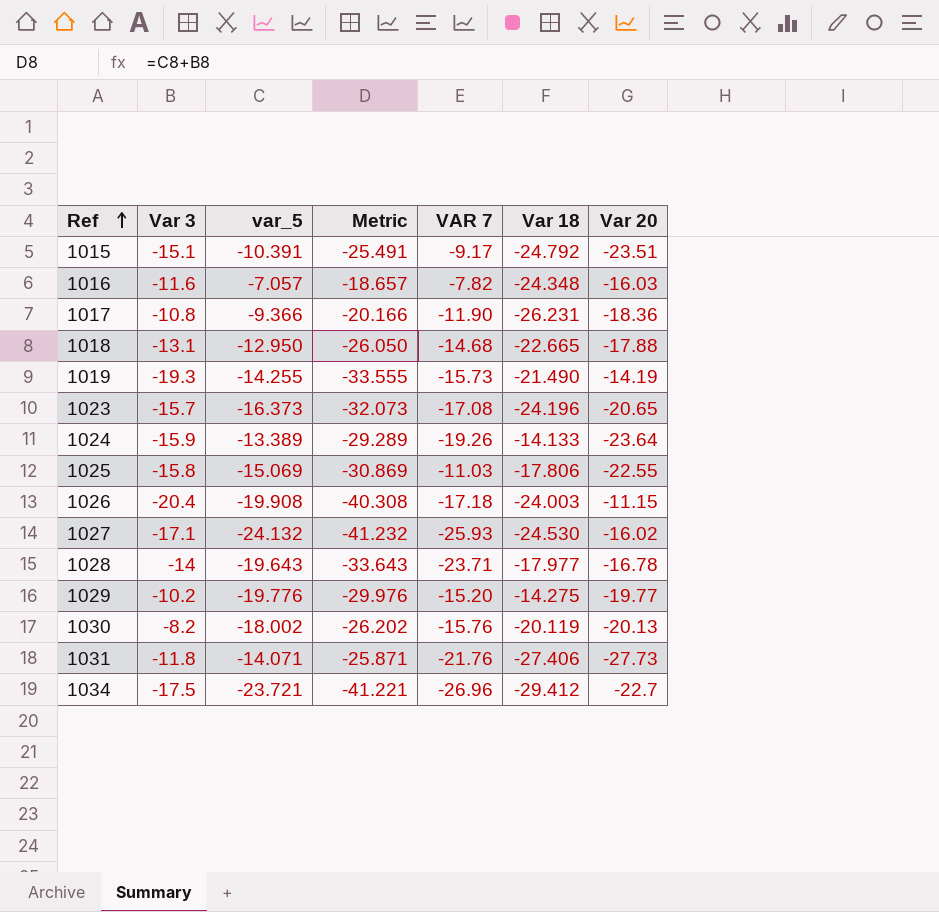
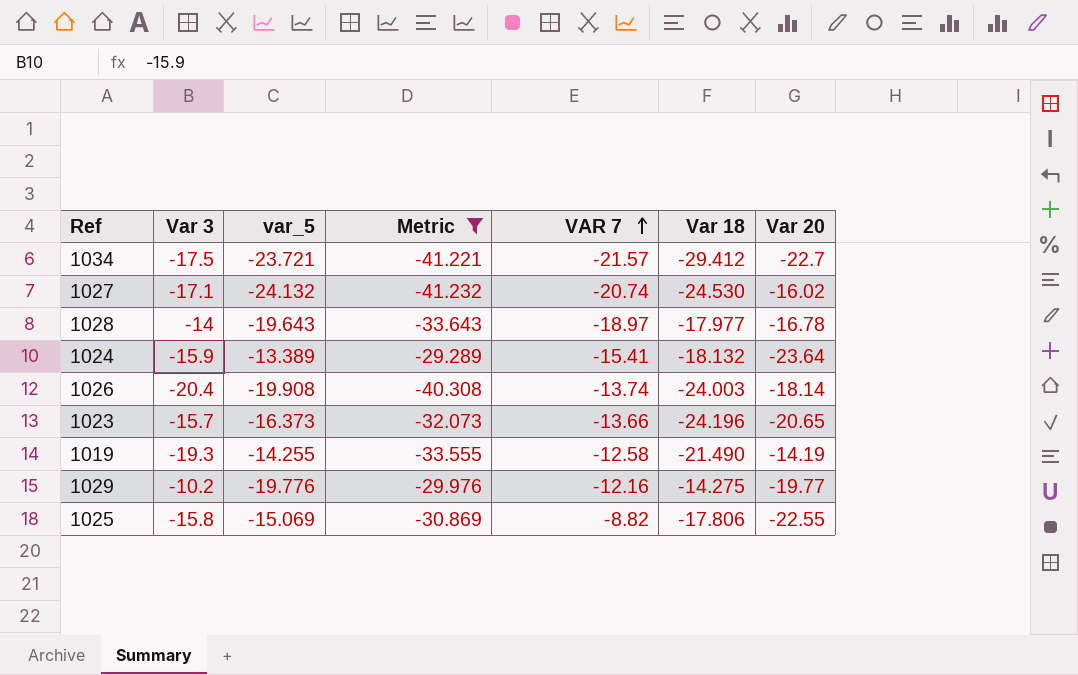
filter: none -> Metric <= -29.289
row order: Ref ascending -> VAR 7 ascending
1034 | VAR 7: -26.96 -> -21.57
1027 | VAR 7: -25.93 -> -20.74
1028 | VAR 7: -23.71 -> -18.97
1024 | VAR 7: -19.26 -> -15.41
1024 | Var 18: -14.133 -> -18.132
1026 | VAR 7: -17.18 -> -13.74
1026 | Var 20: -11.15 -> -18.14
1023 | VAR 7: -17.08 -> -13.66
1019 | VAR 7: -15.73 -> -12.58
1029 | VAR 7: -15.20 -> -12.16
1025 | VAR 7: -11.03 -> -8.82

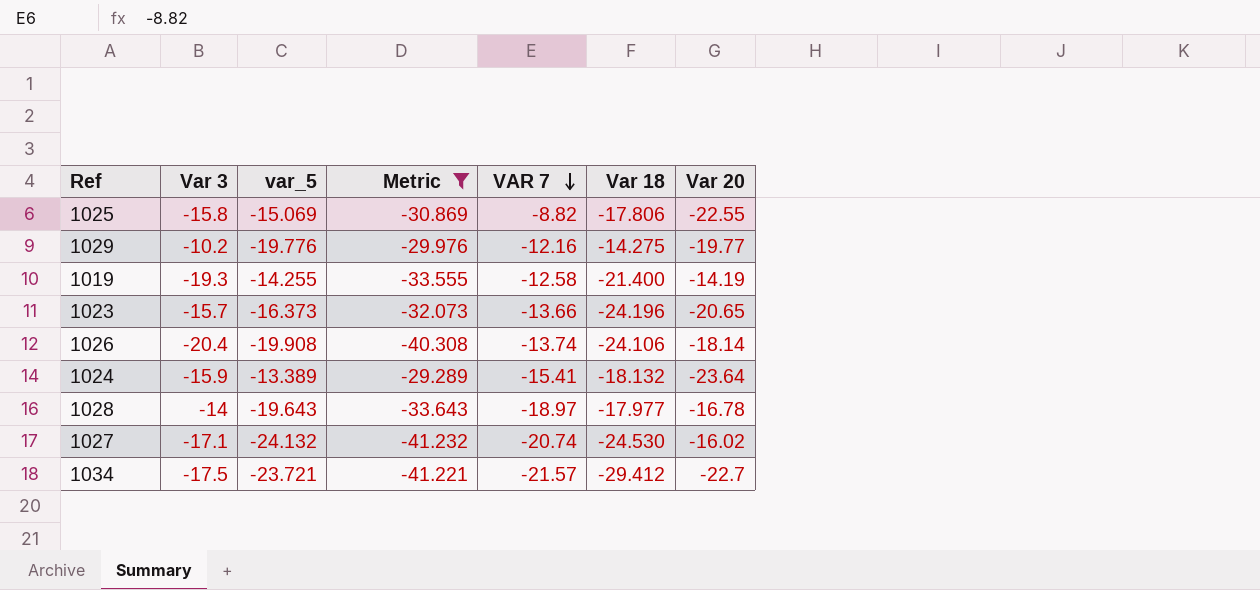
row order: VAR 7 ascending -> VAR 7 descending
1019 | Var 18: -21.490 -> -21.400
1026 | Var 18: -24.003 -> -24.106

